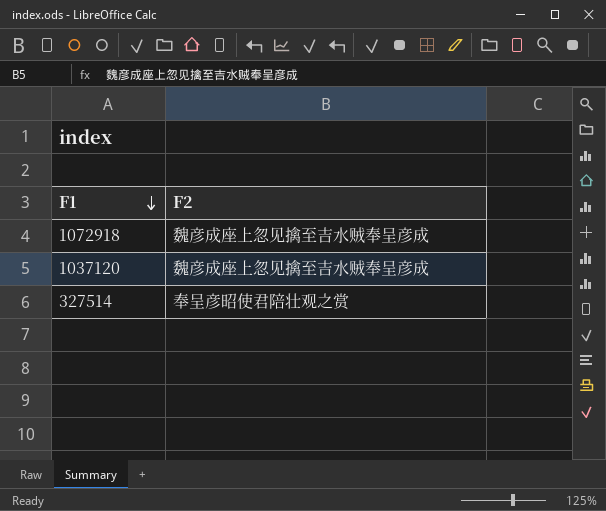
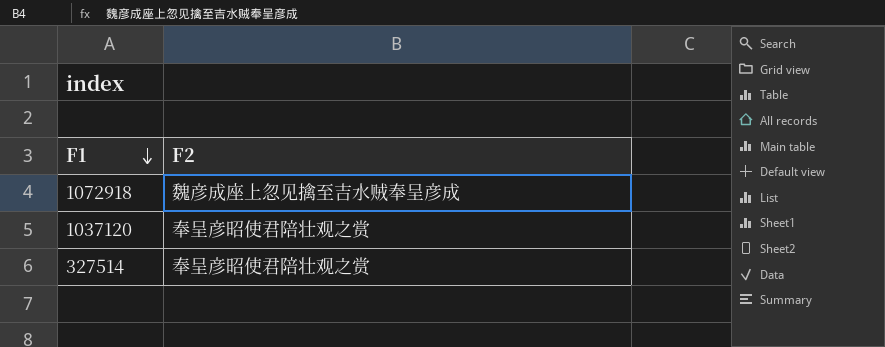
1037120 | F2: 魏彦成座上忽见擒至吉水贼奉呈彦成 -> 奉呈彦昭使君陪壮观之赏

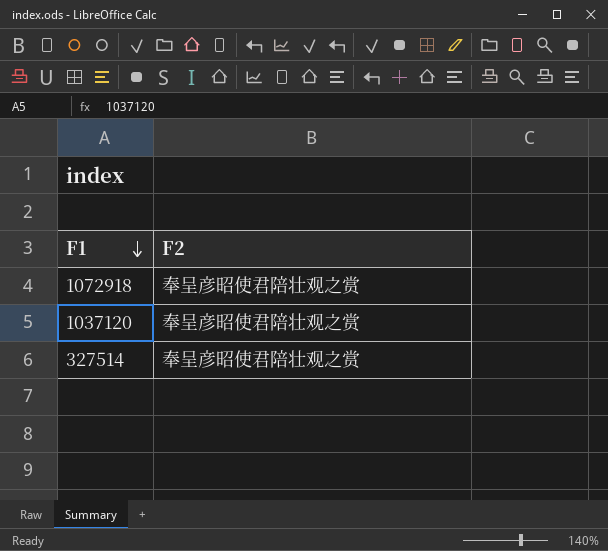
1072918 | F2: 魏彦成座上忽见擒至吉水贼奉呈彦成 -> 奉呈彦昭使君陪壮观之赏

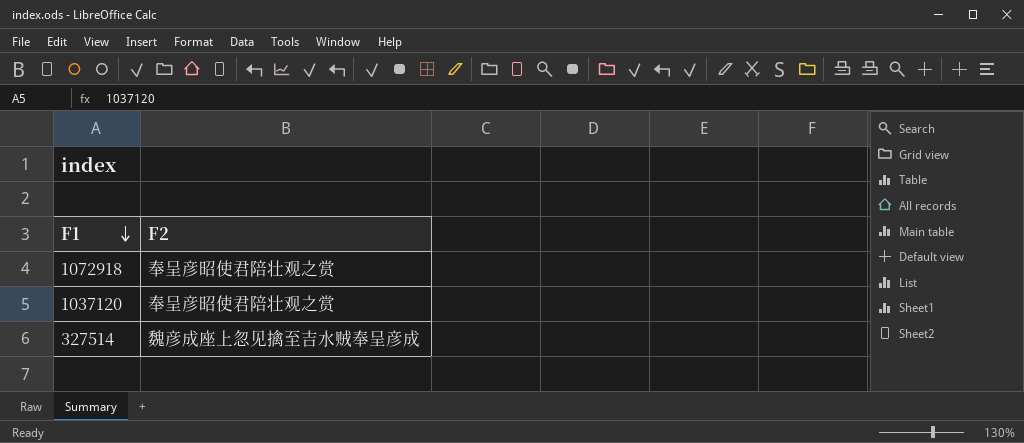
327514 | F2: 奉呈彦昭使君陪壮观之赏 -> 魏彦成座上忽见擒至吉水贼奉呈彦成

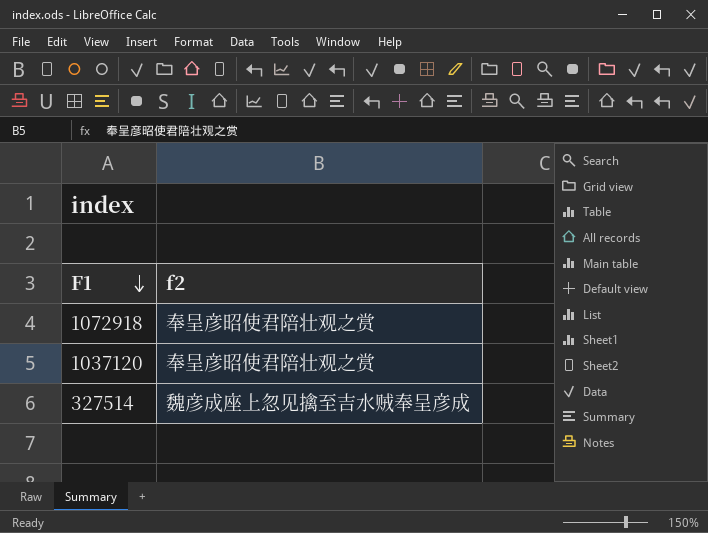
column name: F2 -> f2

